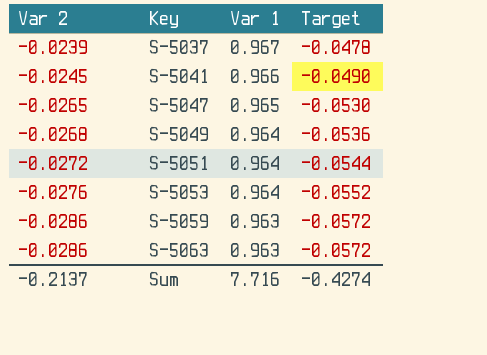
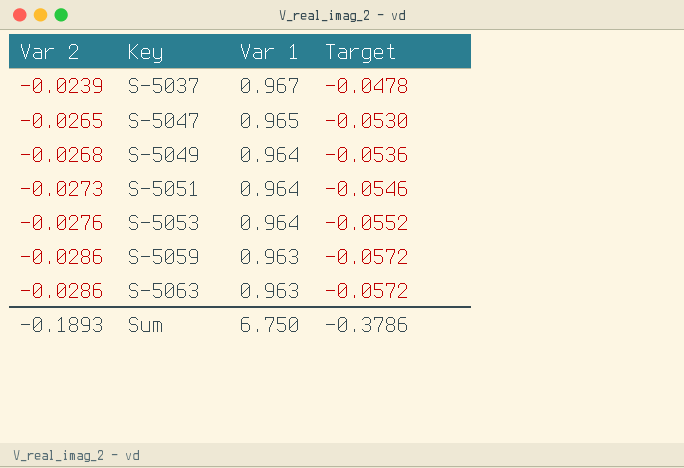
row S-5041: -0.0245 | 0.966 | -0.0490 -> none
S-5051 | Var 2: -0.0272 -> -0.0273
S-5051 | Target: -0.0544 -> -0.0546
Sum | Var 2: -0.2137 -> -0.1893
Sum | Var 1: 7.716 -> 6.750
Sum | Target: -0.4274 -> -0.3786

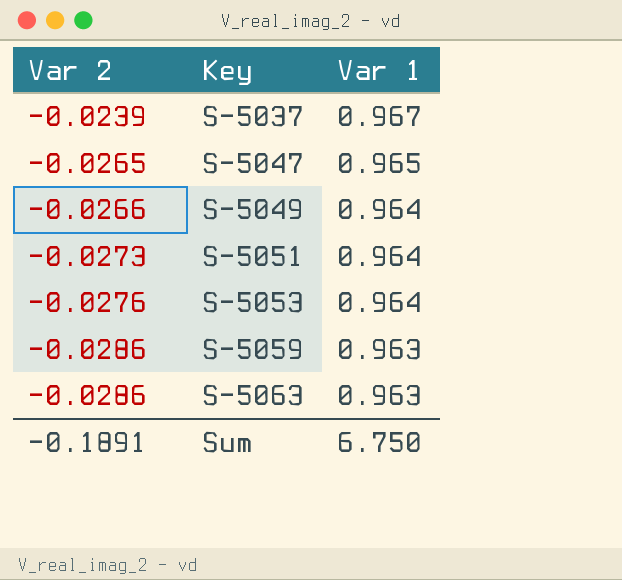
column Target | formula: [Var 2] * 2 -> none
S-5049 | Var 2: -0.0268 -> -0.0266
Sum | Var 2: -0.1893 -> -0.1891

